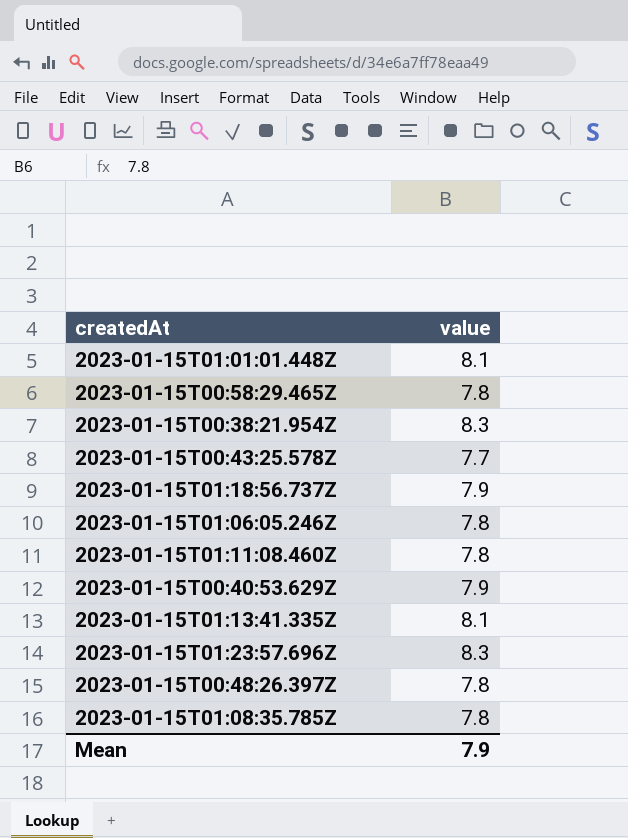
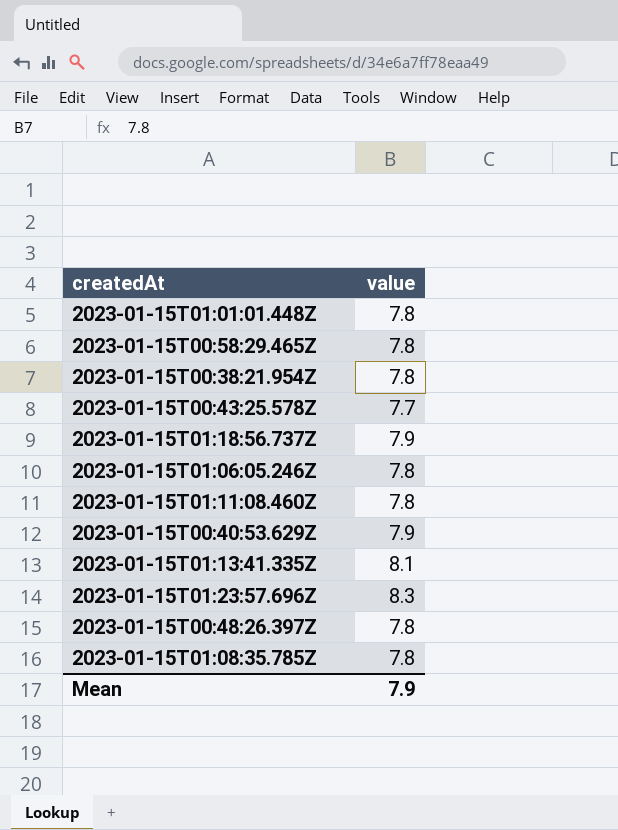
2023-01-15T01:01:01.448Z | value: 8.1 -> 7.8
2023-01-15T00:38:21.954Z | value: 8.3 -> 7.8

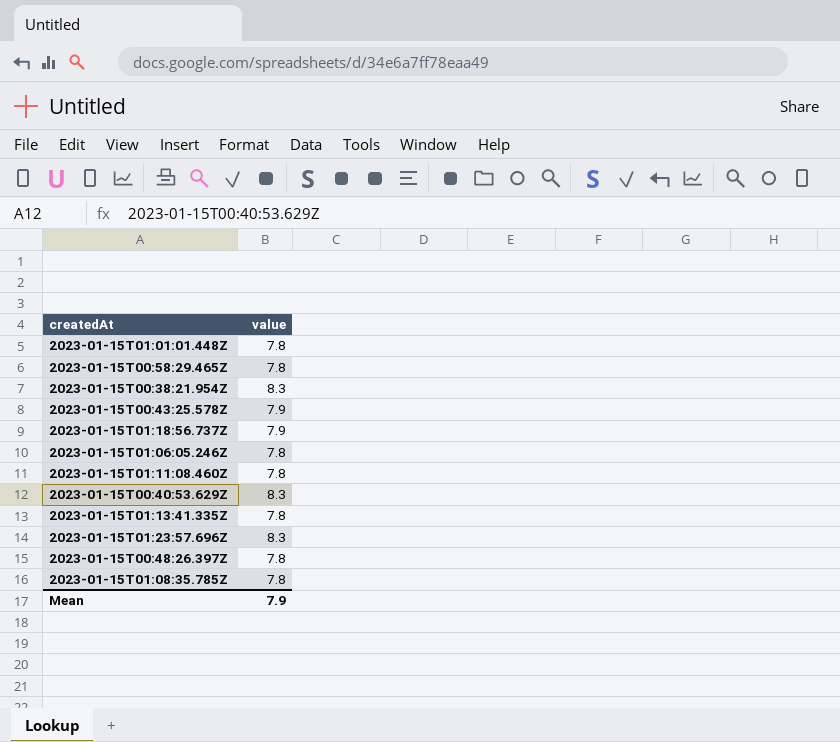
2023-01-15T00:38:21.954Z | value: 7.8 -> 8.3
2023-01-15T00:43:25.578Z | value: 7.7 -> 7.9
2023-01-15T00:40:53.629Z | value: 7.9 -> 8.3
2023-01-15T01:13:41.335Z | value: 8.1 -> 7.8

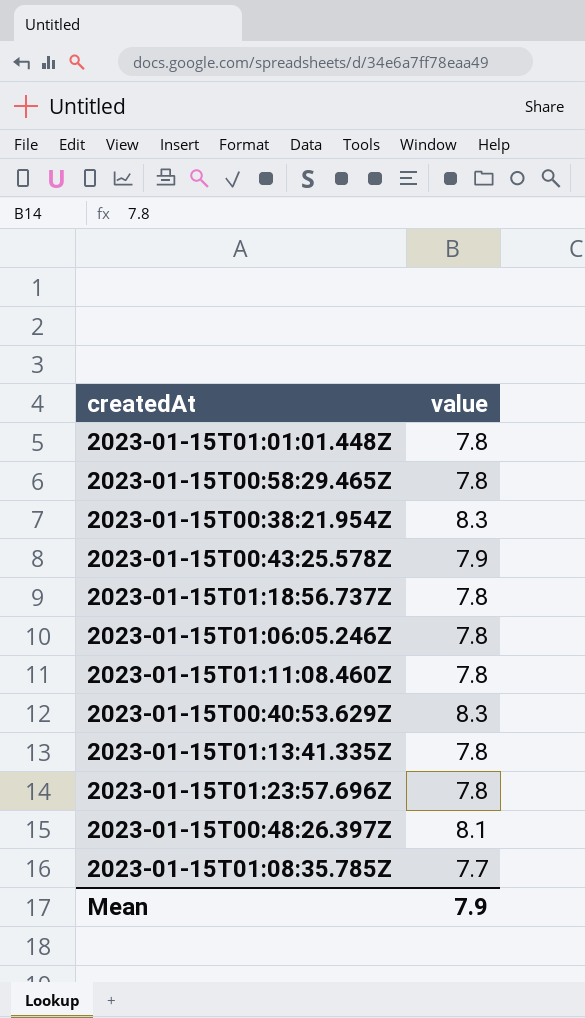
2023-01-15T01:18:56.737Z | value: 7.9 -> 7.8
2023-01-15T01:23:57.696Z | value: 8.3 -> 7.8
2023-01-15T00:48:26.397Z | value: 7.8 -> 8.1
2023-01-15T01:08:35.785Z | value: 7.8 -> 7.7

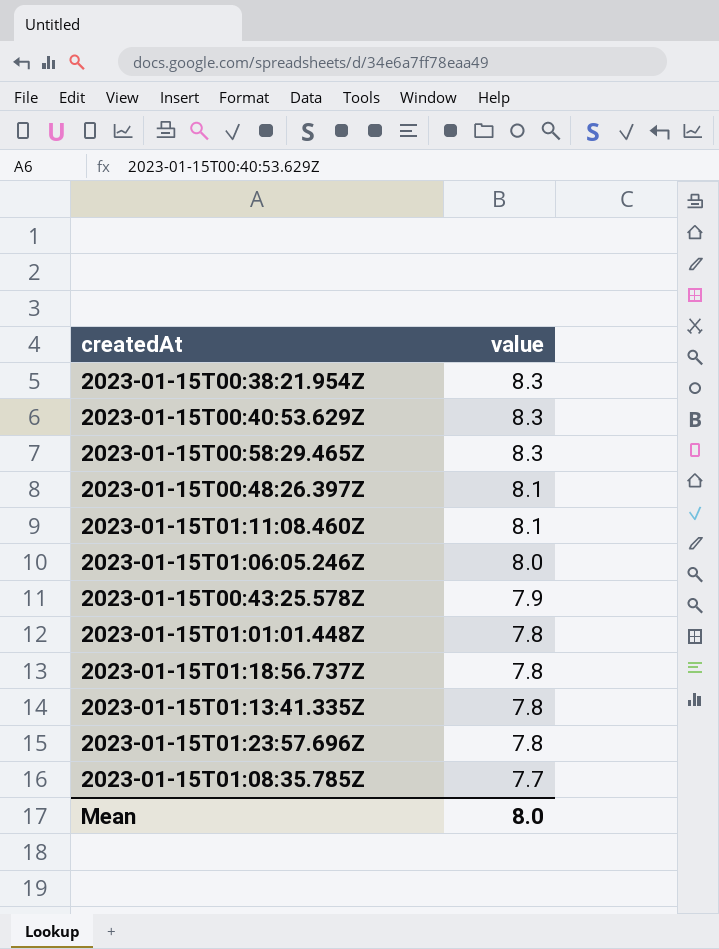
row order: none -> value descending
2023-01-15T00:58:29.465Z | value: 7.8 -> 8.3
2023-01-15T01:11:08.460Z | value: 7.8 -> 8.1
2023-01-15T01:06:05.246Z | value: 7.8 -> 8.0
Mean | value: 7.9 -> 8.0

